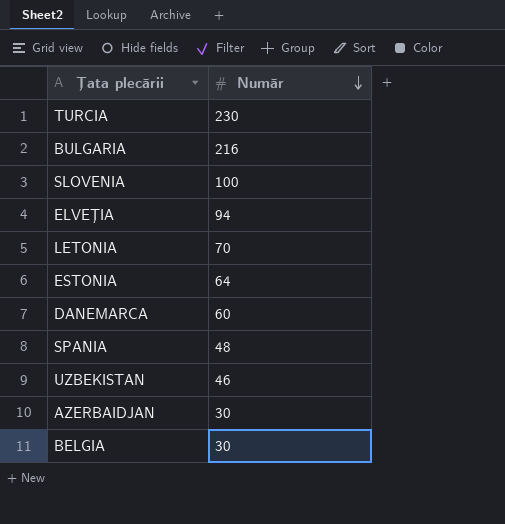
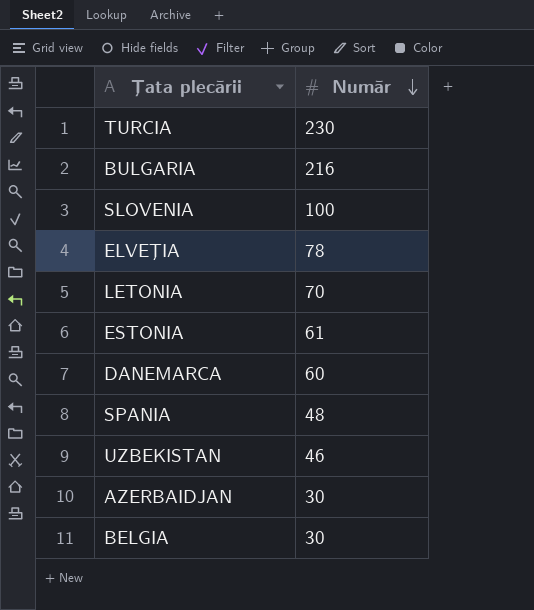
ELVEŢIA | Număr: 94 -> 78
ESTONIA | Număr: 64 -> 61

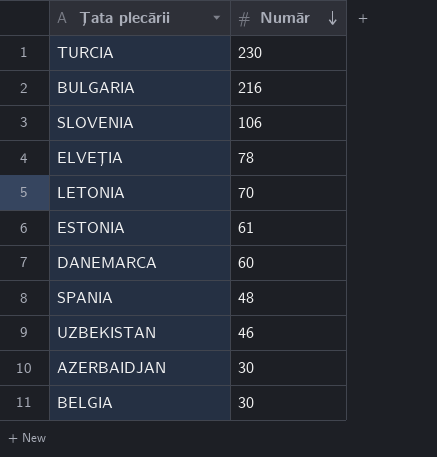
SLOVENIA | Număr: 100 -> 106

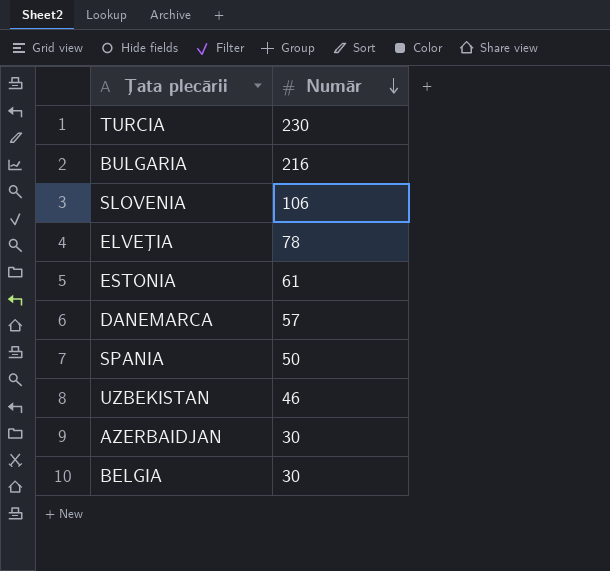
row LETONIA: 70 -> none
DANEMARCA | Număr: 60 -> 57
SPANIA | Număr: 48 -> 50

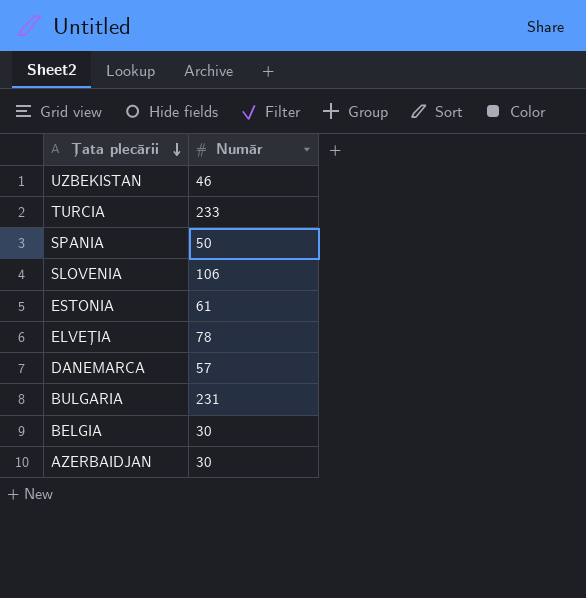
row order: Număr descending -> Ţata plecării descending
TURCIA | Număr: 230 -> 233
BULGARIA | Număr: 216 -> 231

